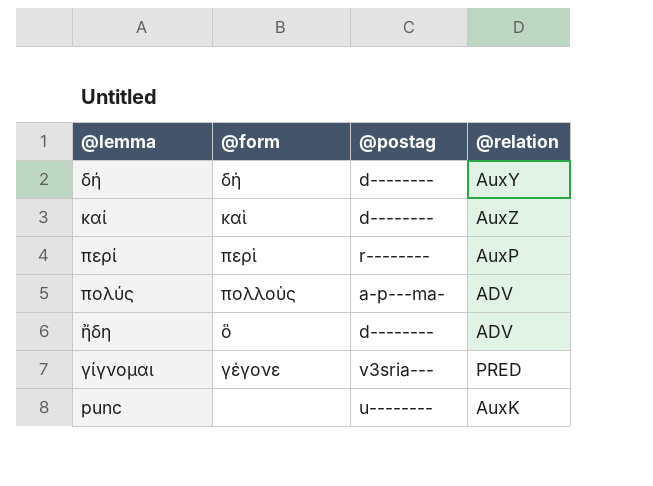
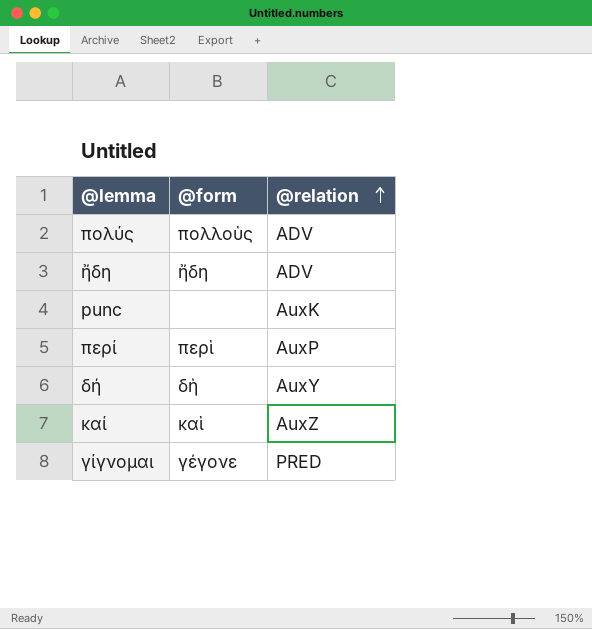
row order: none -> @relation ascending
column @postag | position: 3 -> none
ἤδη | @form: ὃ -> ἤδη

